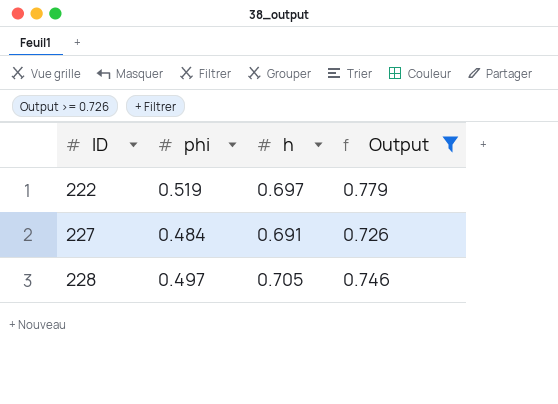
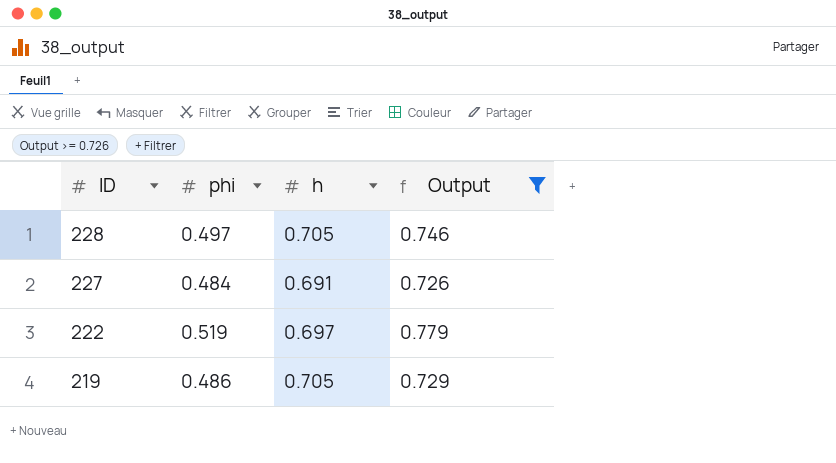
row order: ID ascending -> ID descending
row 219: none -> 0.486 | 0.705 | 0.729

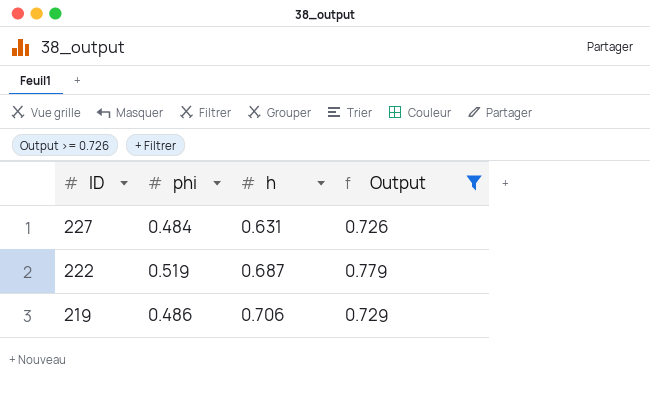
row 228: 0.497 | 0.705 | 0.746 -> none
227 | h: 0.691 -> 0.631
222 | h: 0.697 -> 0.687
219 | h: 0.705 -> 0.706

